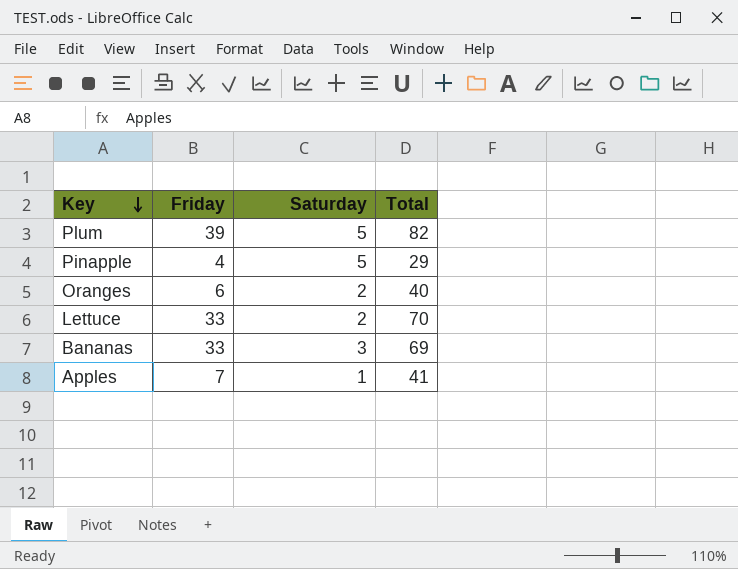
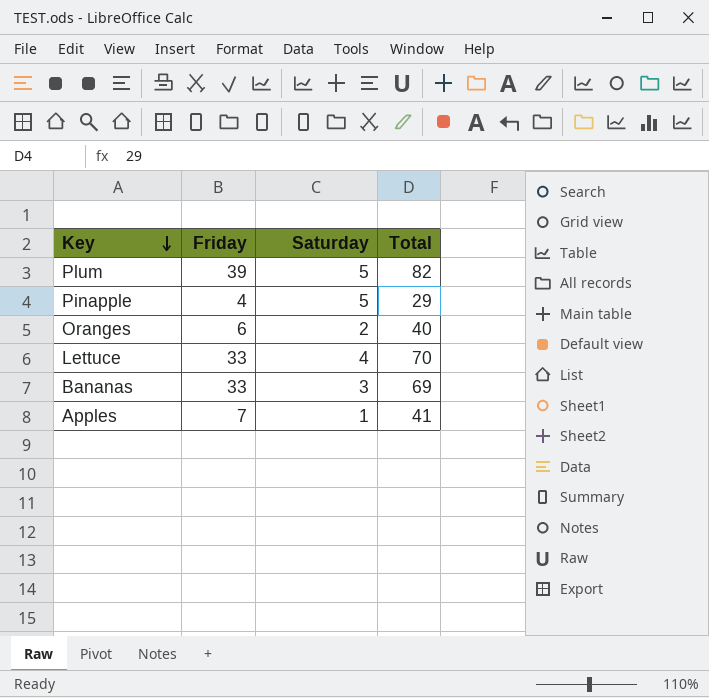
Lettuce | Saturday: 2 -> 4

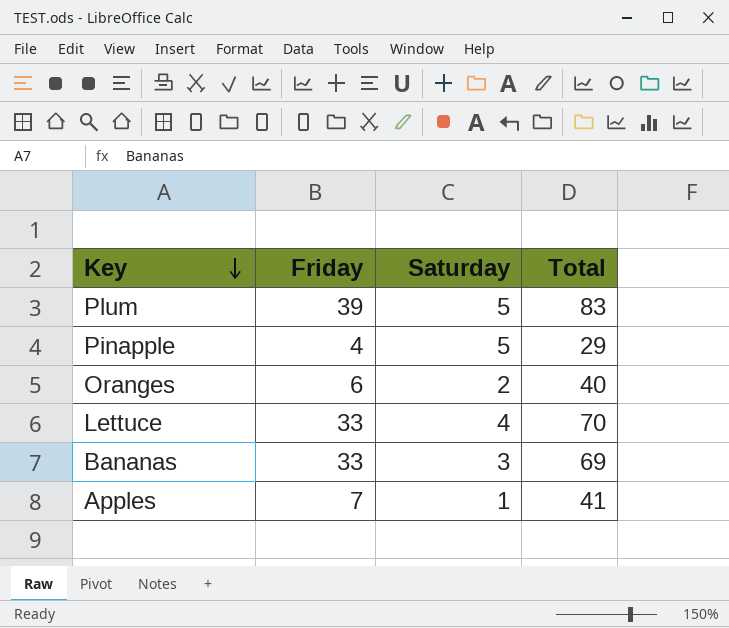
Plum | Total: 82 -> 83

